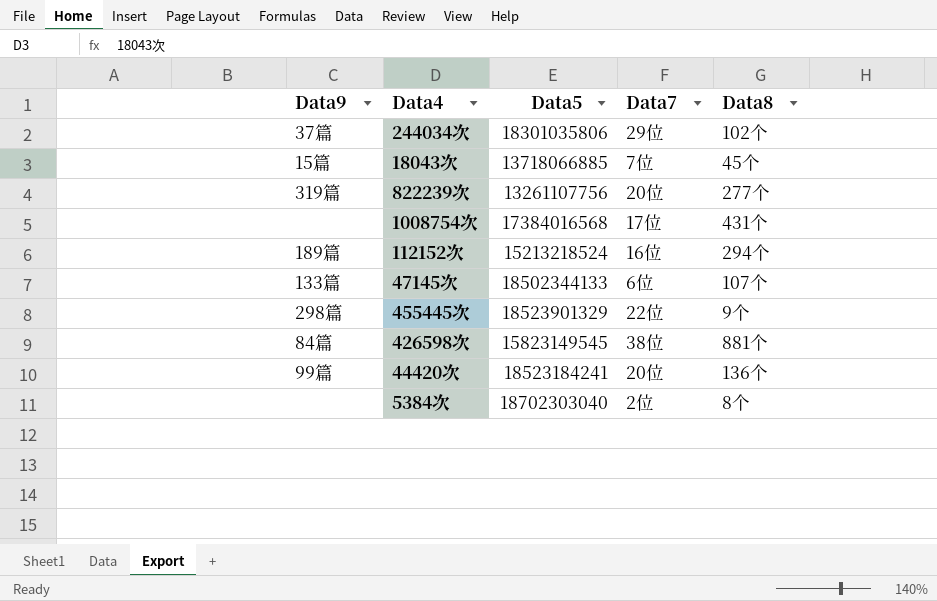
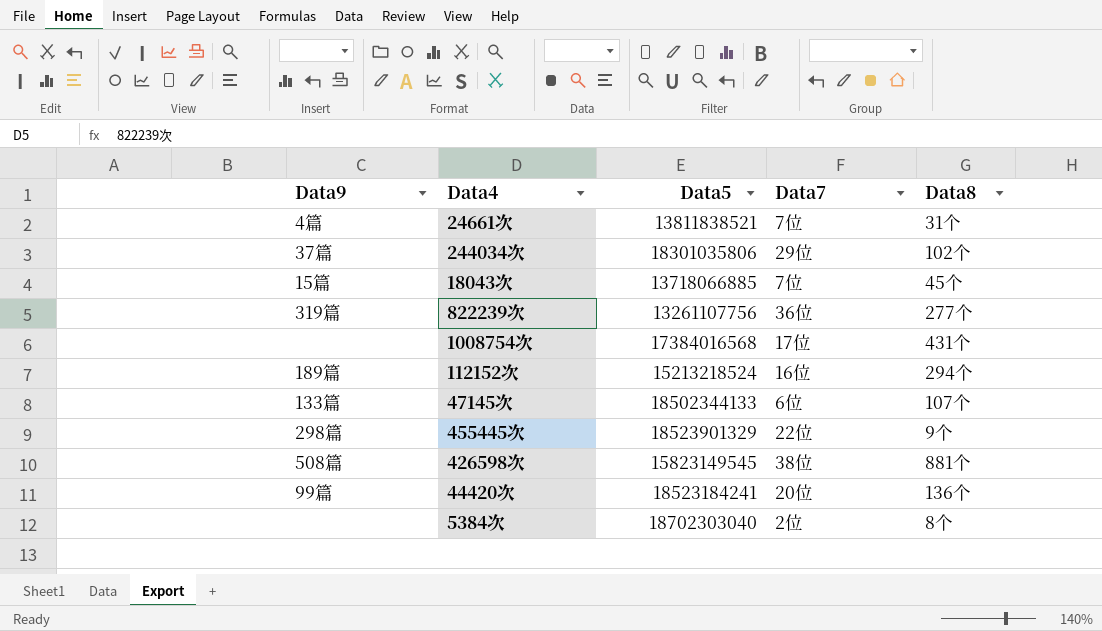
row 24661次: none -> 4篇 | 13811838521 | 7位 | 31个
822239次 | Data7: 20位 -> 36位
426598次 | Data9: 84篇 -> 508篇

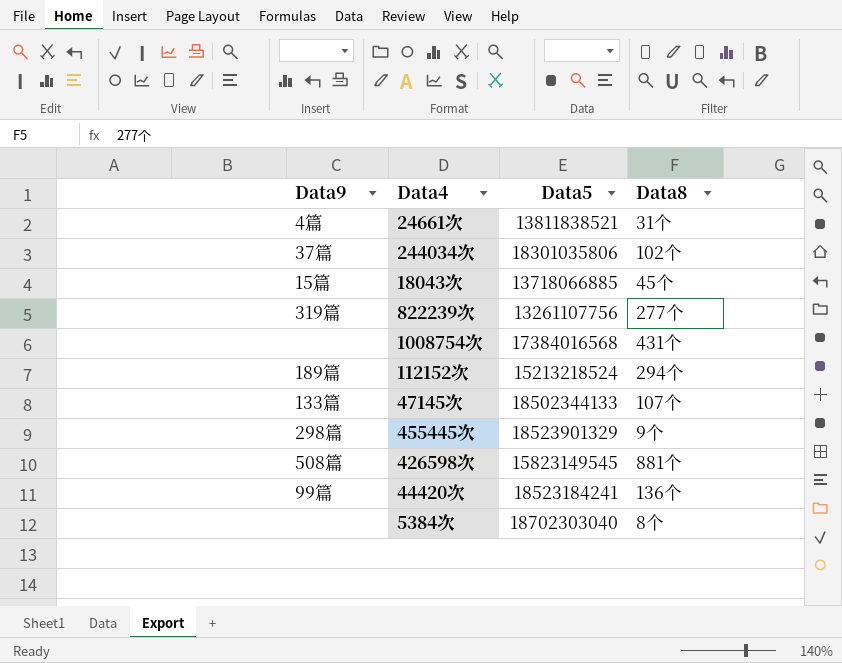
column Data7 | position: 4 -> none

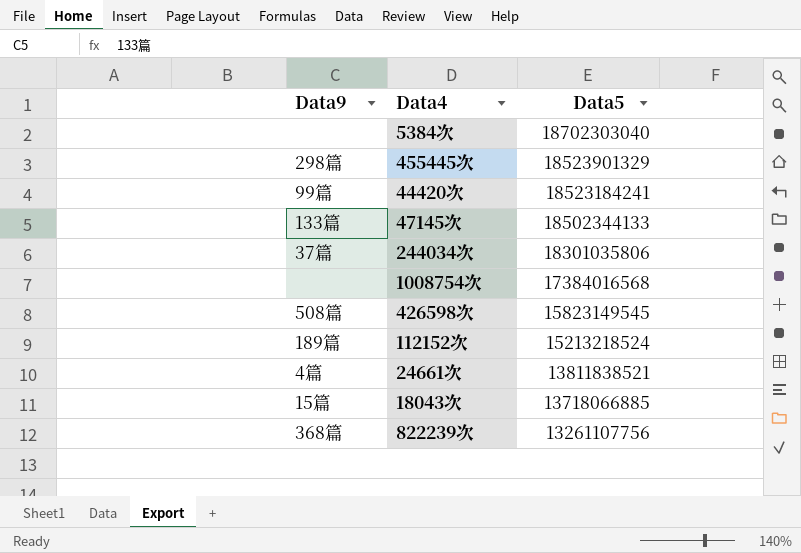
row order: none -> Data5 descending
column Data8 | position: 4 -> none
822239次 | Data9: 319篇 -> 368篇

